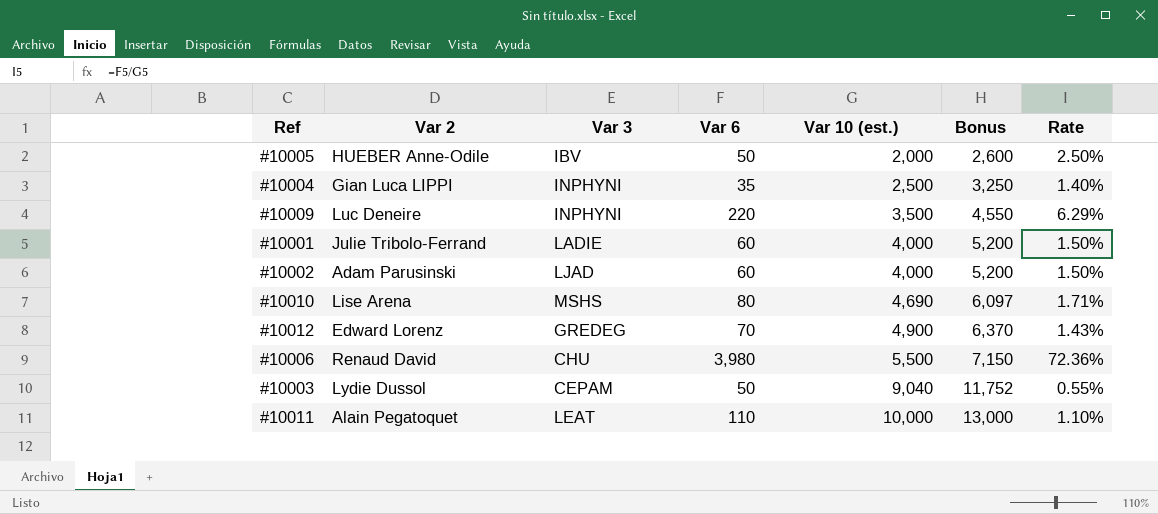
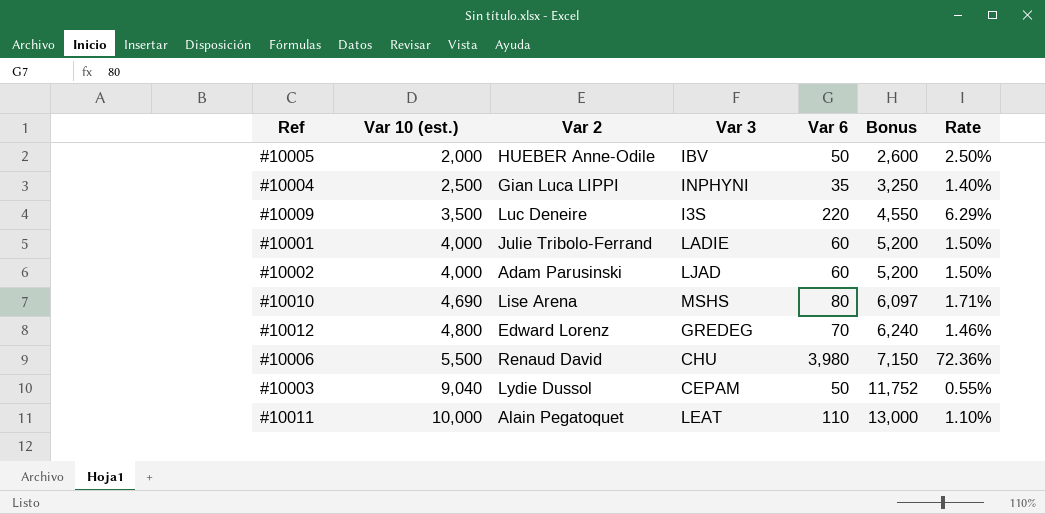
column Var 10 (est.) | position: 5 -> 2
#10009 | Var 3: INPHYNI -> I3S
#10012 | Var 10 (est.): 4,900 -> 4,800
#10012 | Bonus: 6,370 -> 6,240
#10012 | Rate: 1.43% -> 1.46%

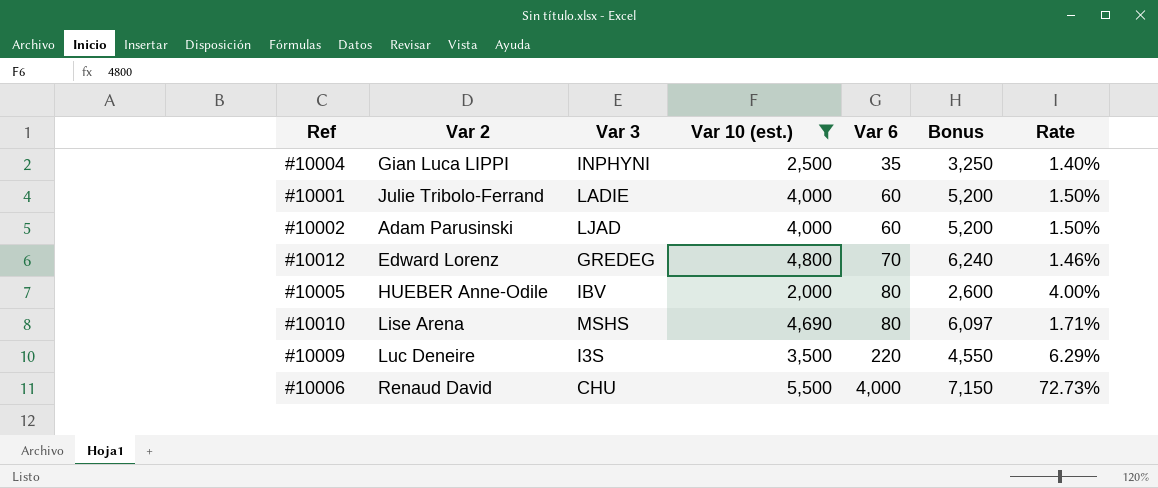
filter: none -> Var 10 (est.) <= 5,500
row order: Var 10 (est.) ascending -> Var 6 ascending
column Var 10 (est.) | position: 2 -> 4
#10005 | Var 6: 50 -> 80
#10005 | Rate: 2.50% -> 4.00%
#10006 | Var 6: 3,980 -> 4,000
#10006 | Rate: 72.36% -> 72.73%

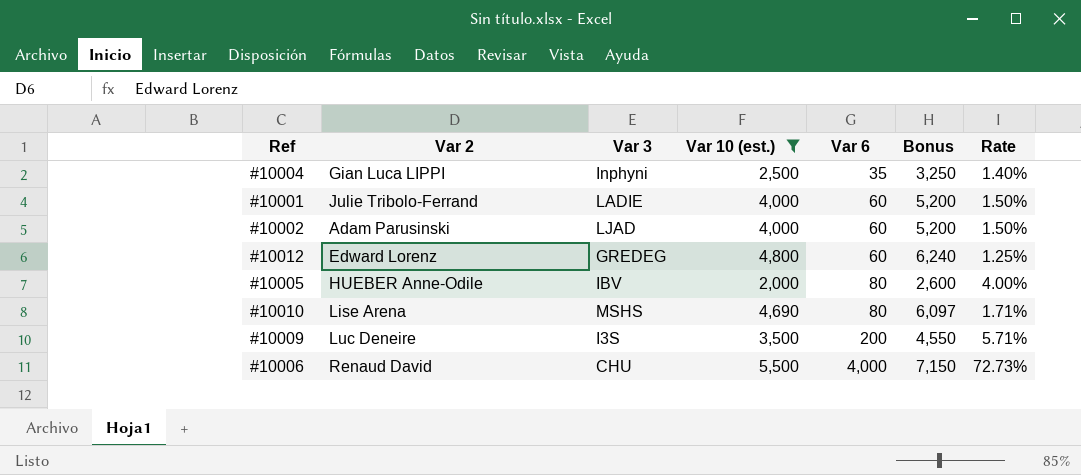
#10004 | Var 3: INPHYNI -> Inphyni
#10012 | Var 6: 70 -> 60
#10012 | Rate: 1.46% -> 1.25%
#10009 | Var 6: 220 -> 200
#10009 | Rate: 6.29% -> 5.71%

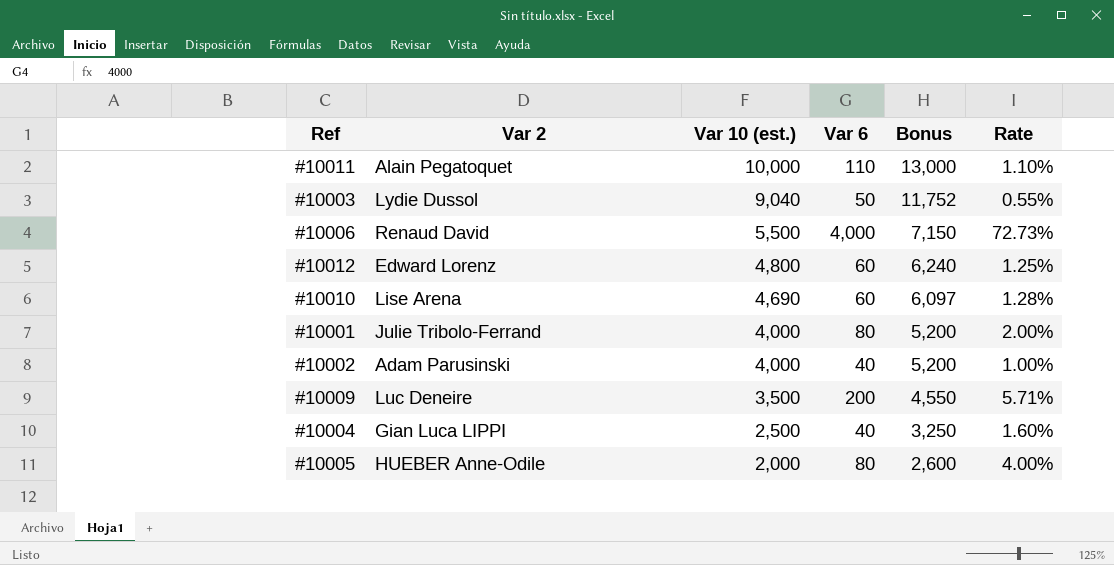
filter: Var 10 (est.) <= 5,500 -> none
row order: Var 6 ascending -> Var 10 (est.) descending
column Var 3 | position: 3 -> none
#10010 | Var 6: 80 -> 60
#10010 | Rate: 1.71% -> 1.28%
#10001 | Var 6: 60 -> 80
#10001 | Rate: 1.50% -> 2.00%
#10002 | Var 6: 60 -> 40
#10002 | Rate: 1.50% -> 1.00%
#10004 | Var 6: 35 -> 40
#10004 | Rate: 1.40% -> 1.60%

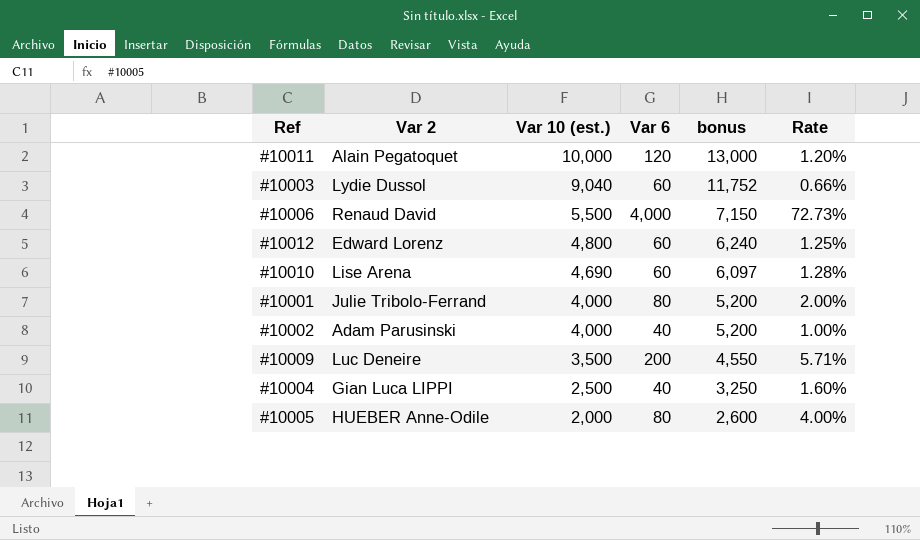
column name: Bonus -> bonus
#10011 | Var 6: 110 -> 120
#10011 | Rate: 1.10% -> 1.20%
#10003 | Var 6: 50 -> 60
#10003 | Rate: 0.55% -> 0.66%

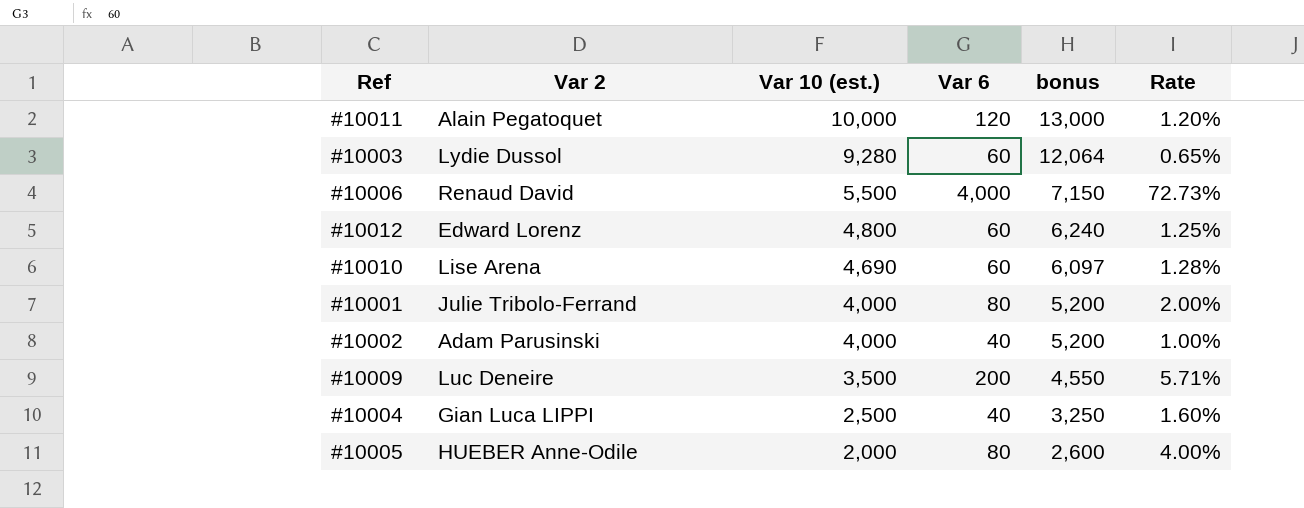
#10003 | Var 10 (est.): 9,040 -> 9,280
#10003 | bonus: 11,752 -> 12,064
#10003 | Rate: 0.66% -> 0.65%

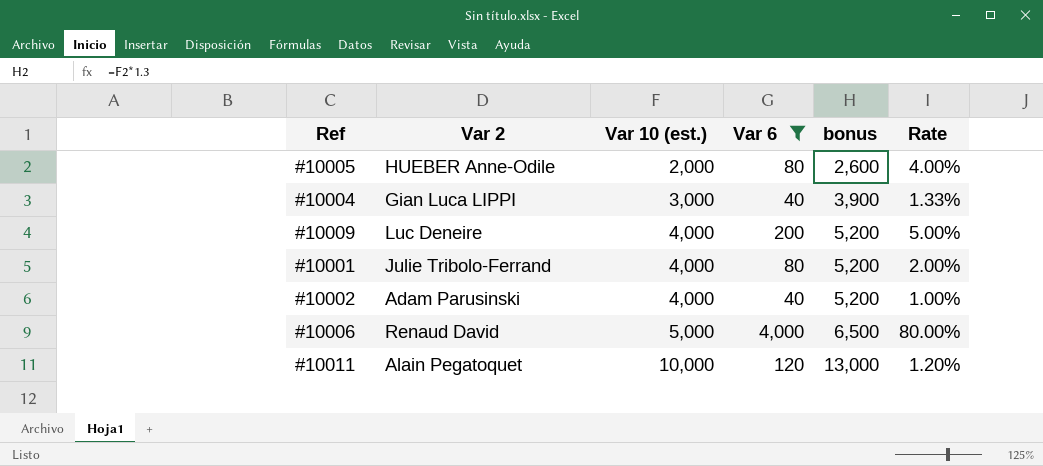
filter: none -> Var 6 != 60
row order: Var 10 (est.) descending -> Var 10 (est.) ascending
#10004 | Var 10 (est.): 2,500 -> 3,000
#10004 | bonus: 3,250 -> 3,900
#10004 | Rate: 1.60% -> 1.33%
#10009 | Var 10 (est.): 3,500 -> 4,000
#10009 | bonus: 4,550 -> 5,200
#10009 | Rate: 5.71% -> 5.00%
#10006 | Var 10 (est.): 5,500 -> 5,000
#10006 | bonus: 7,150 -> 6,500
#10006 | Rate: 72.73% -> 80.00%

